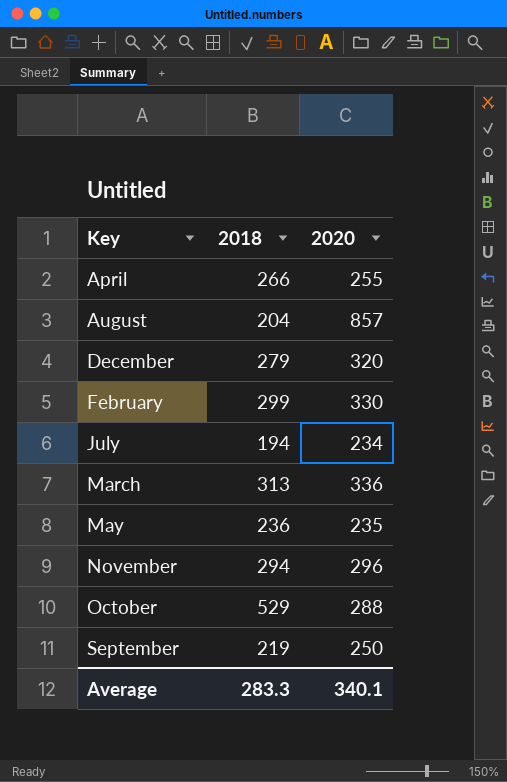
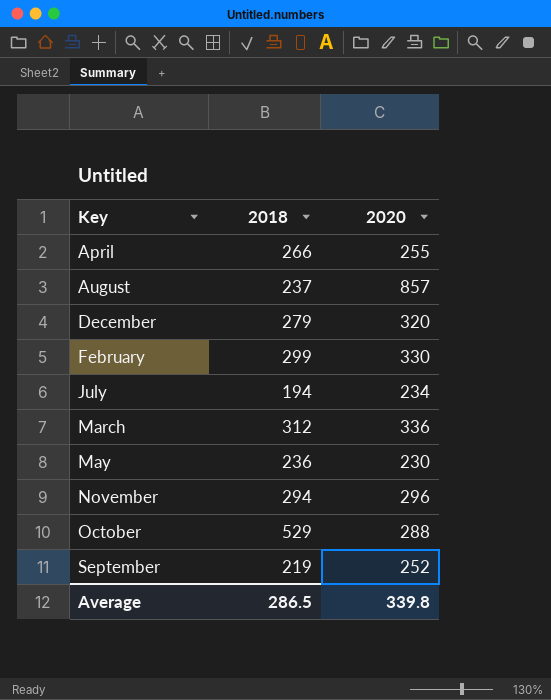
August | 2018: 204 -> 237
March | 2018: 313 -> 312
May | 2020: 235 -> 230
September | 2020: 250 -> 252
Average | 2018: 283.3 -> 286.5
Average | 2020: 340.1 -> 339.8

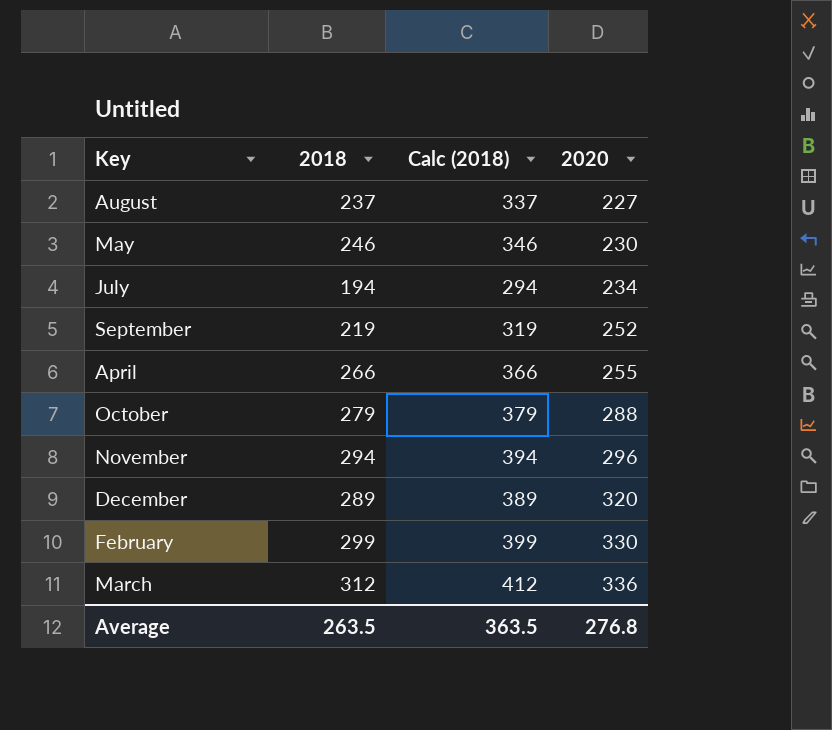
row order: Key ascending -> 2020 ascending
column Calc (2018) | formula: none -> [2018] + 100
August | 2020: 857 -> 227
May | 2018: 236 -> 246
October | 2018: 529 -> 279
December | 2018: 279 -> 289
Average | 2018: 286.5 -> 263.5
Average | 2020: 339.8 -> 276.8

